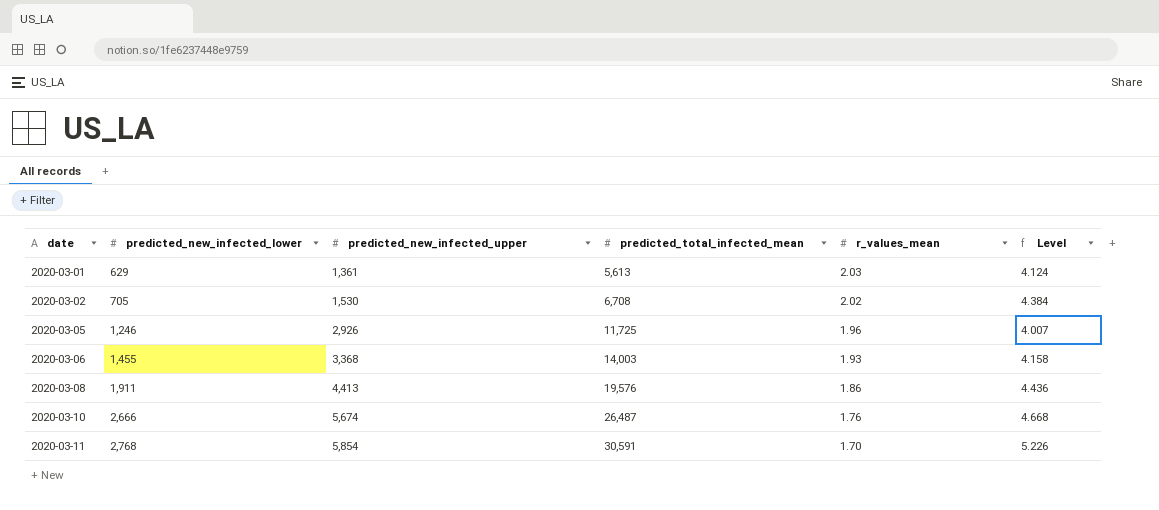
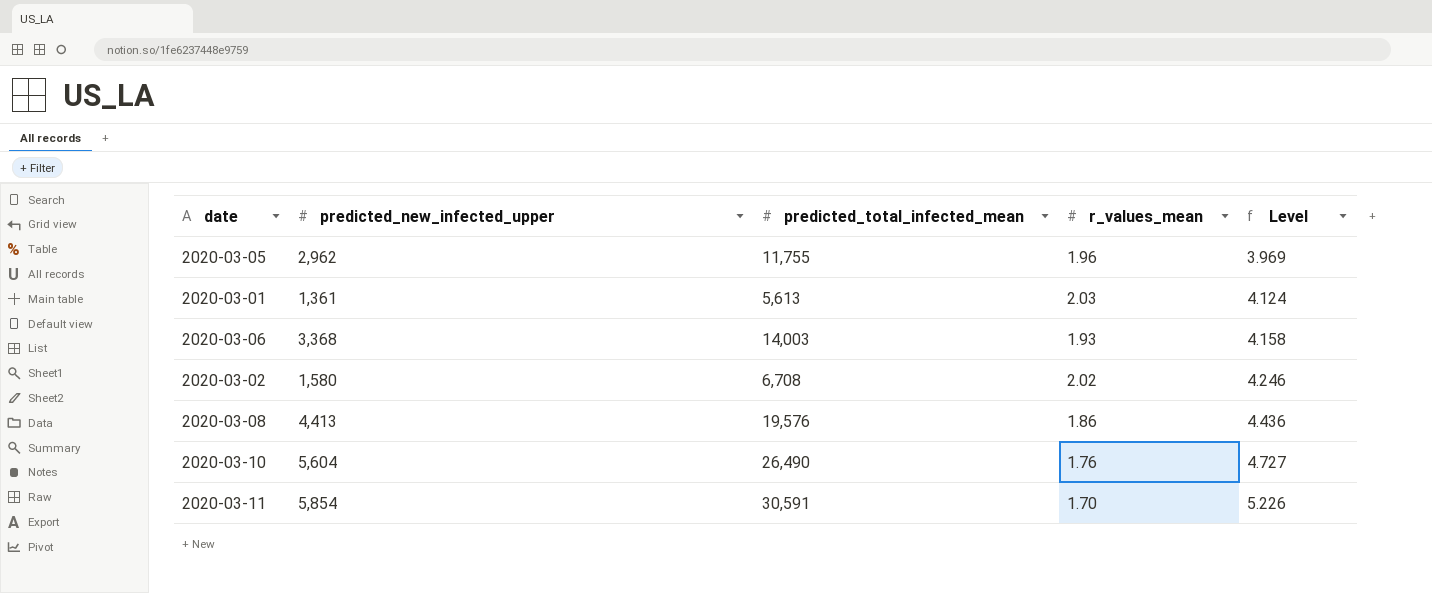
row order: date ascending -> Level ascending
column predicted_new_infected_lower | position: 2 -> none
2020-03-05 | predicted_new_infected_upper: 2,926 -> 2,962
2020-03-05 | predicted_total_infected_mean: 11,725 -> 11,755
2020-03-05 | Level: 4.007 -> 3.969
2020-03-02 | predicted_new_infected_upper: 1,530 -> 1,580
2020-03-02 | Level: 4.384 -> 4.246
2020-03-10 | predicted_new_infected_upper: 5,674 -> 5,604
2020-03-10 | predicted_total_infected_mean: 26,487 -> 26,490
2020-03-10 | Level: 4.668 -> 4.727

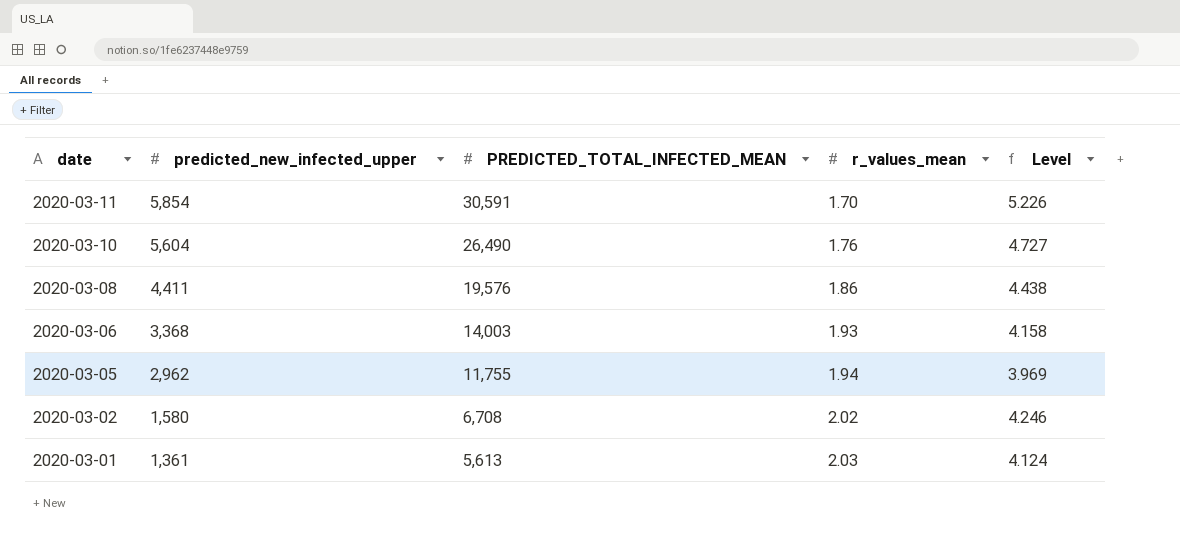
row order: Level ascending -> date descending
column name: predicted_total_infected_mean -> PREDICTED_TOTAL_INFECTED_MEAN
2020-03-08 | predicted_new_infected_upper: 4,413 -> 4,411
2020-03-08 | Level: 4.436 -> 4.438
2020-03-05 | r_values_mean: 1.96 -> 1.94

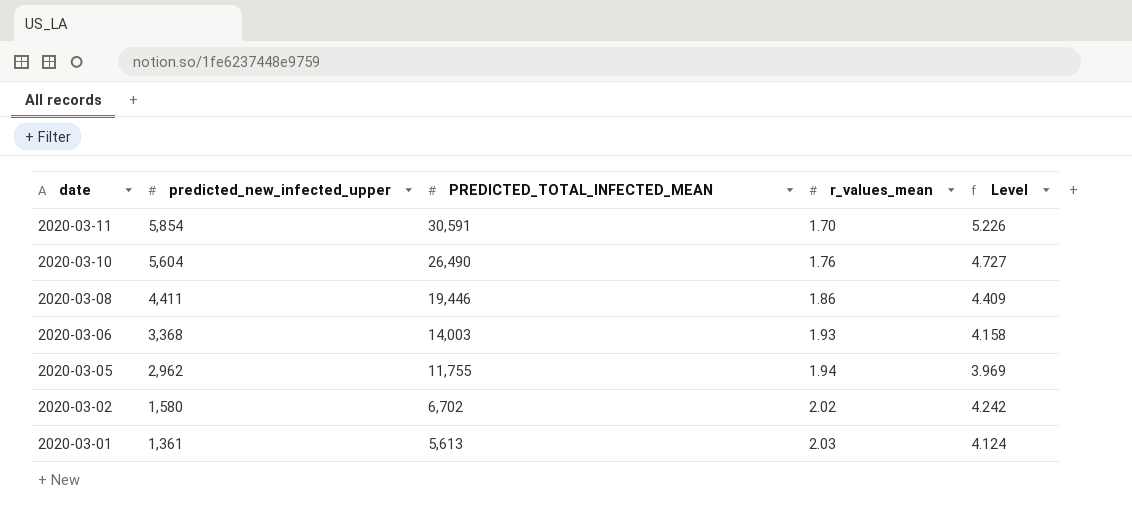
2020-03-08 | PREDICTED_TOTAL_INFECTED_MEAN: 19,576 -> 19,446
2020-03-08 | Level: 4.438 -> 4.409
2020-03-02 | PREDICTED_TOTAL_INFECTED_MEAN: 6,708 -> 6,702
2020-03-02 | Level: 4.246 -> 4.242

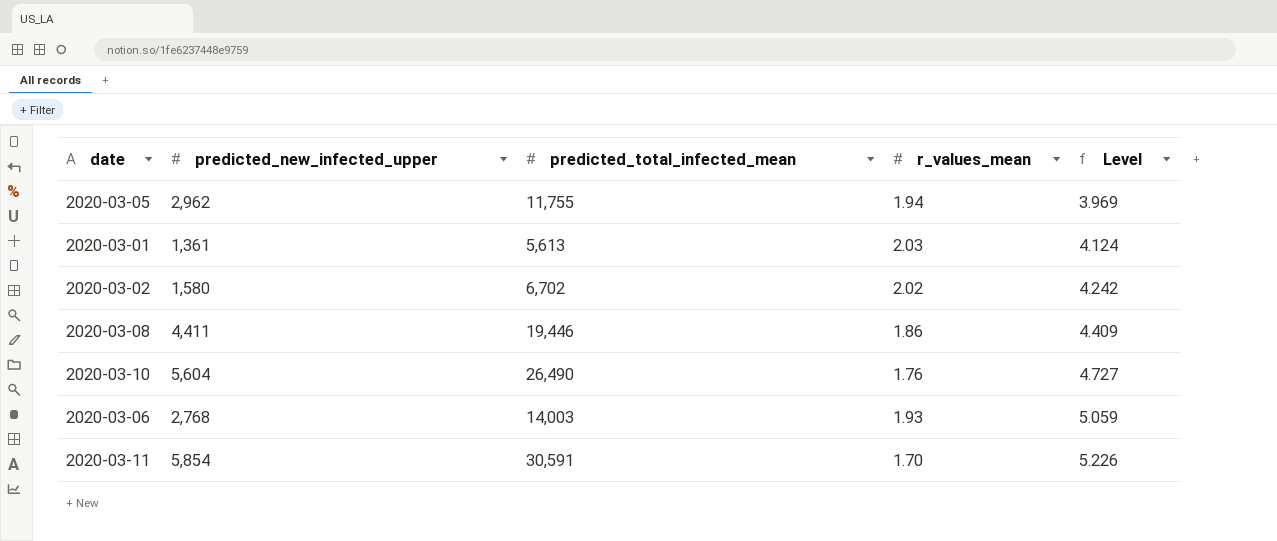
row order: date descending -> Level ascending
column name: PREDICTED_TOTAL_INFECTED_MEAN -> predicted_total_infected_mean
2020-03-06 | predicted_new_infected_upper: 3,368 -> 2,768
2020-03-06 | Level: 4.158 -> 5.059

